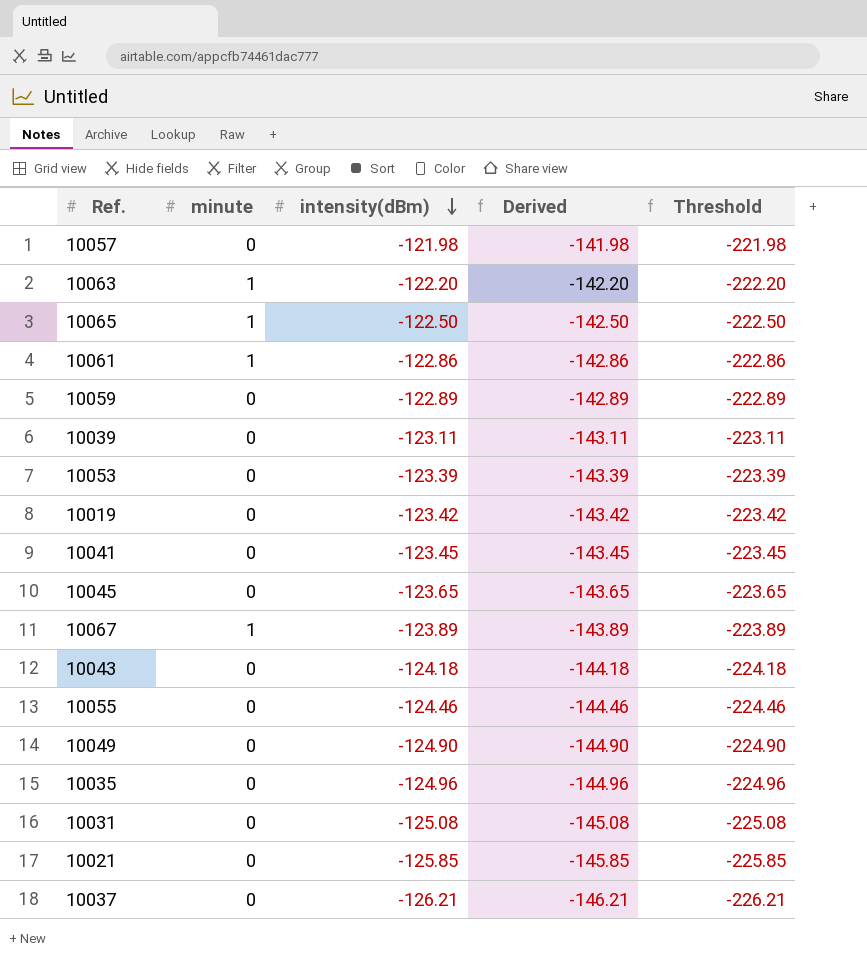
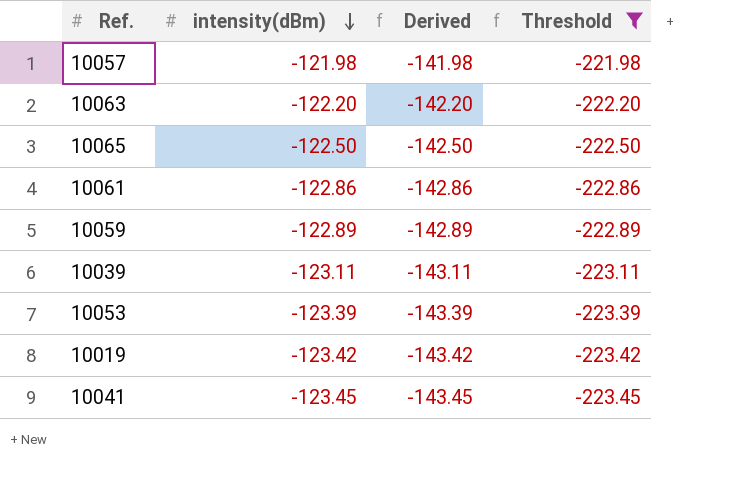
filter: none -> Threshold >= -223.45
column minute | position: 2 -> none

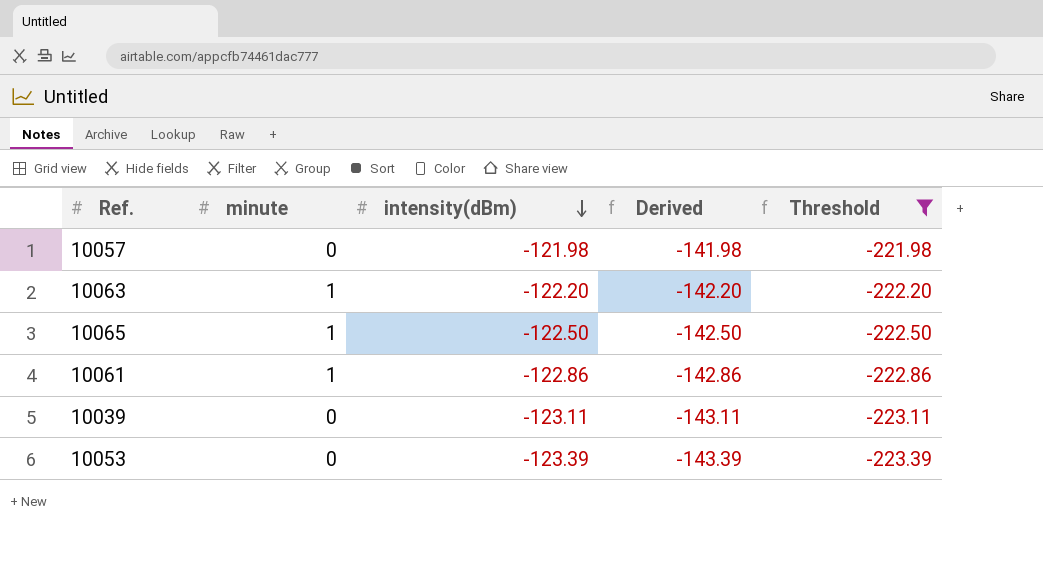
column minute | position: none -> 2
row 10059: -122.89 | -142.89 | -222.89 -> none
row 10019: -123.42 | -143.42 | -223.42 -> none
row 10041: -123.45 | -143.45 | -223.45 -> none

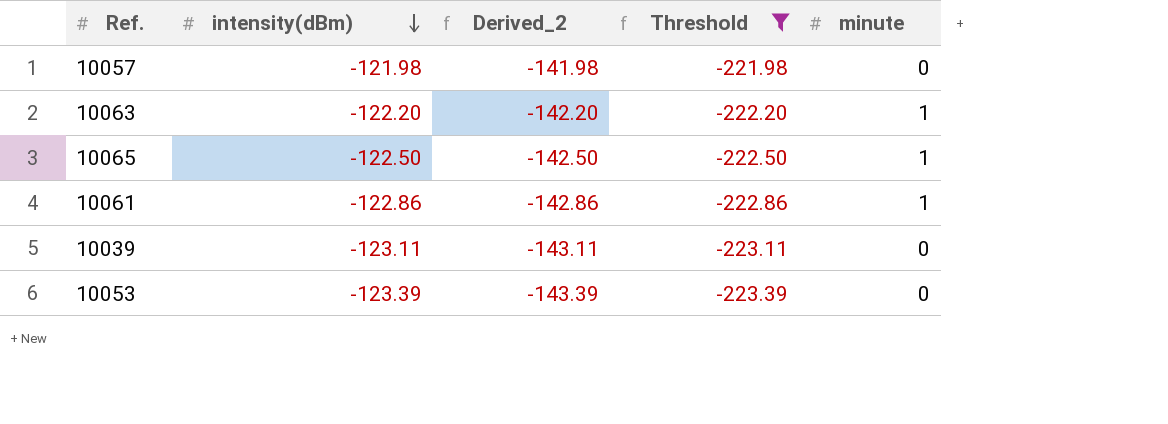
column name: Derived -> Derived_2
column minute | position: 2 -> 5

